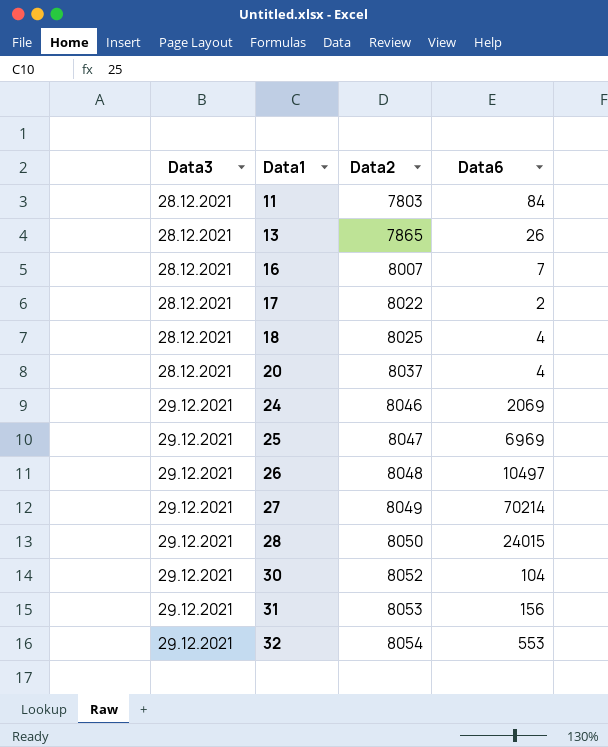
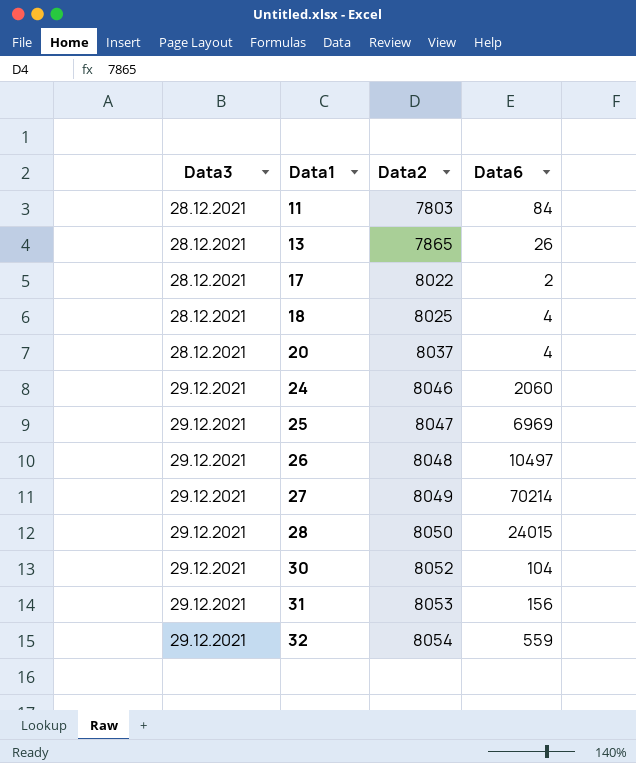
row 16: 28.12.2021 | 8007 | 7 -> none
24 | Data6: 2069 -> 2060
32 | Data6: 553 -> 559

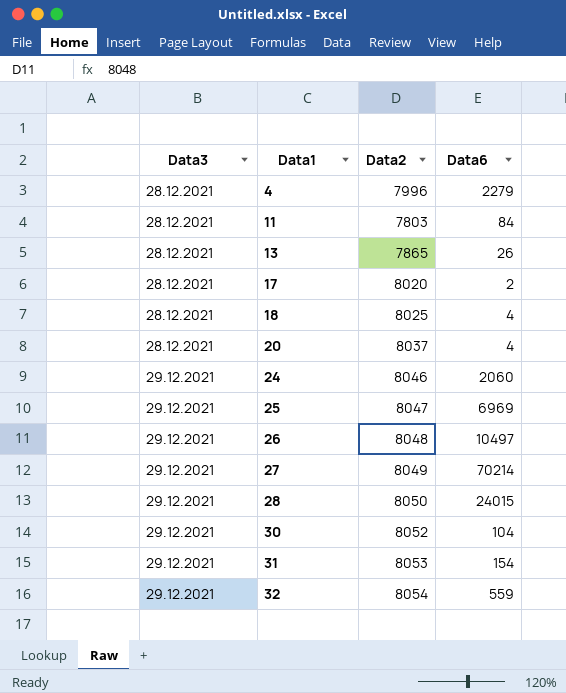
row 4: none -> 28.12.2021 | 7996 | 2279
17 | Data2: 8022 -> 8020
31 | Data6: 156 -> 154

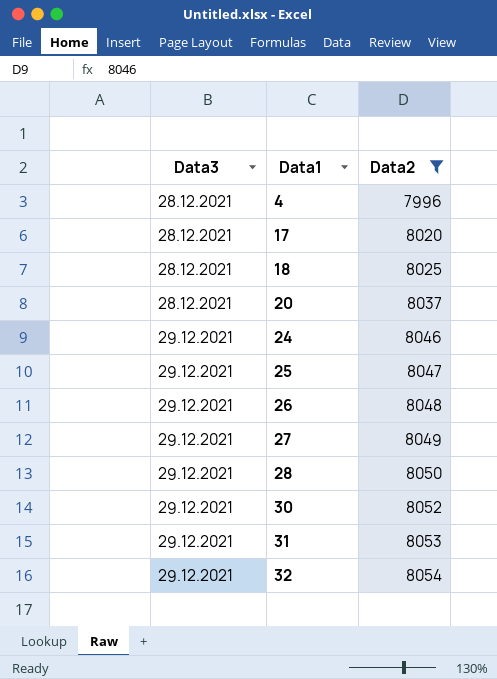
filter: none -> Data2 >= 7996
column Data6 | position: 4 -> none

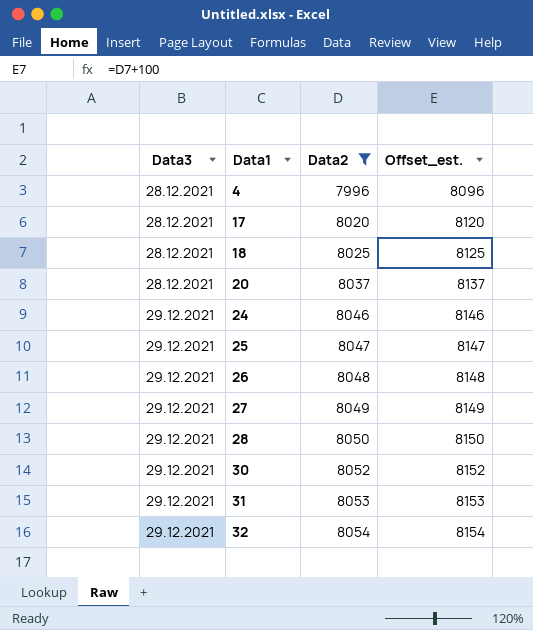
column Offset_est. | formula: none -> [Data2] + 100

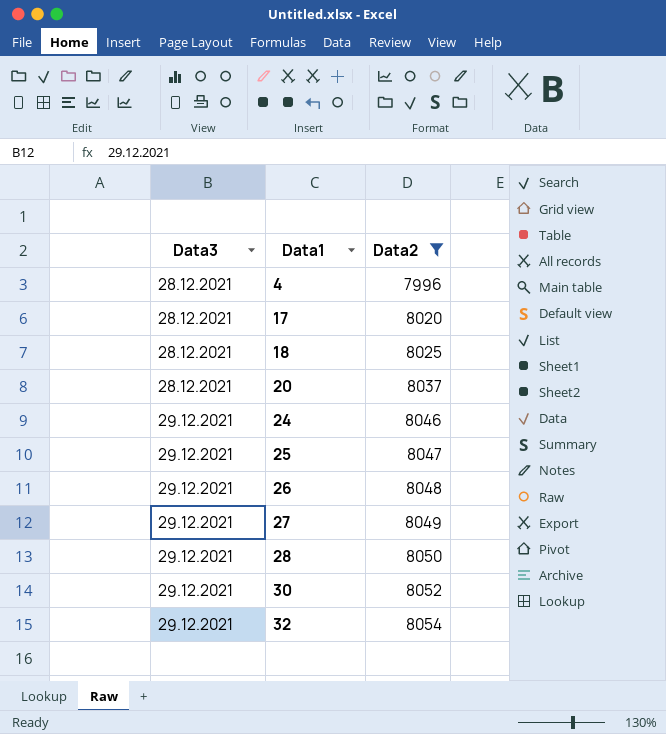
column Offset_est. | formula: [Data2] + 100 -> none
row 31: 29.12.2021 | 8053 | 8153 -> none

